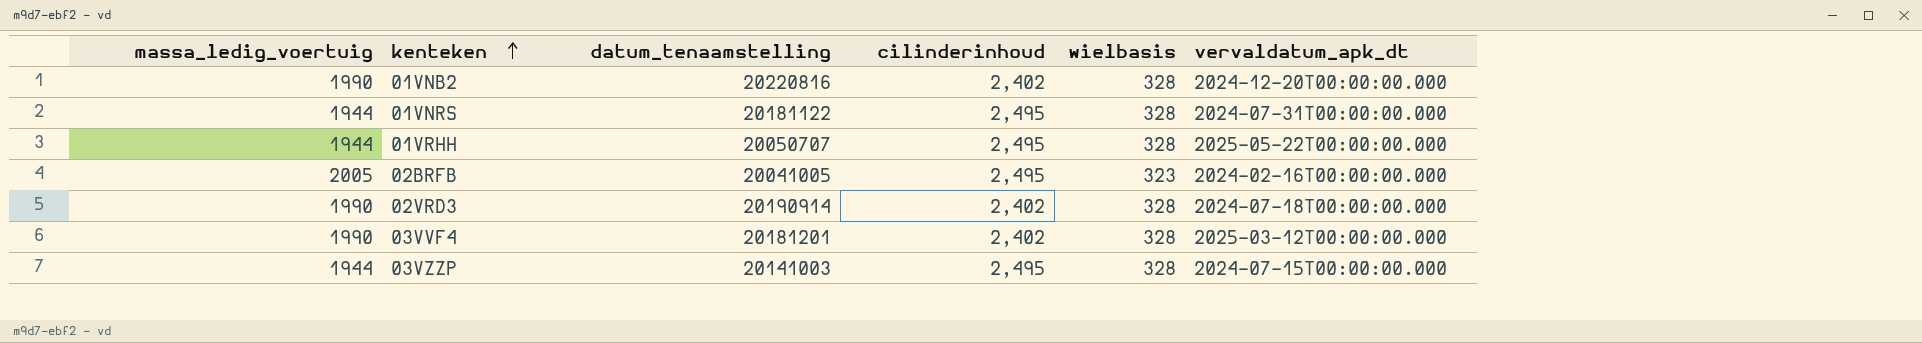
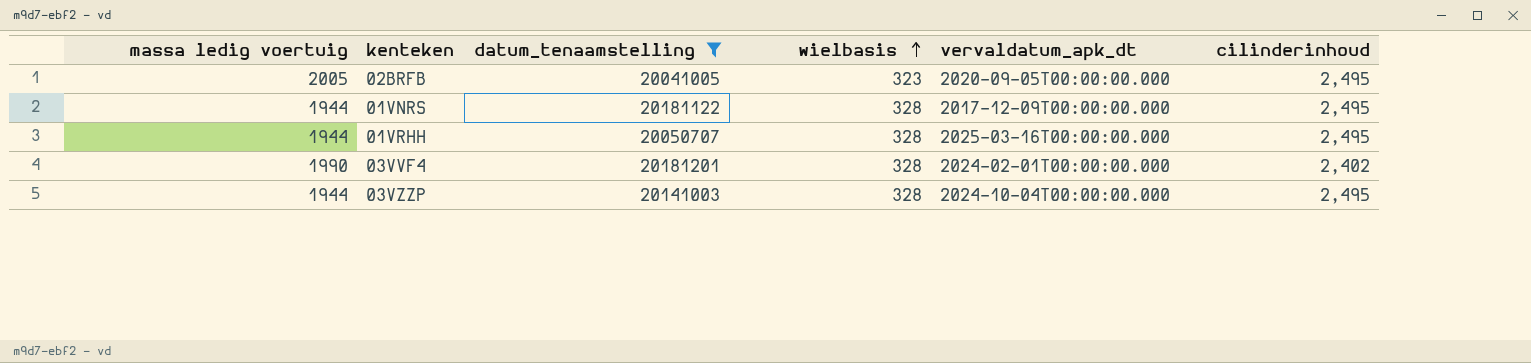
filter: none -> datum_tenaamstelling <= 20181201
row order: kenteken ascending -> wielbasis ascending
column name: massa_ledig_voertuig -> massa ledig voertuig
column cilinderinhoud | position: 4 -> 6
02BRFB | vervaldatum_apk_dt: 2024-02-16T00:00:00.000 -> 2020-09-05T00:00:00.000
01VNRS | vervaldatum_apk_dt: 2024-07-31T00:00:00.000 -> 2017-12-09T00:00:00.000
01VRHH | vervaldatum_apk_dt: 2025-05-22T00:00:00.000 -> 2025-03-16T00:00:00.000
03VVF4 | vervaldatum_apk_dt: 2025-03-12T00:00:00.000 -> 2024-02-01T00:00:00.000
03VZZP | vervaldatum_apk_dt: 2024-07-15T00:00:00.000 -> 2024-10-04T00:00:00.000

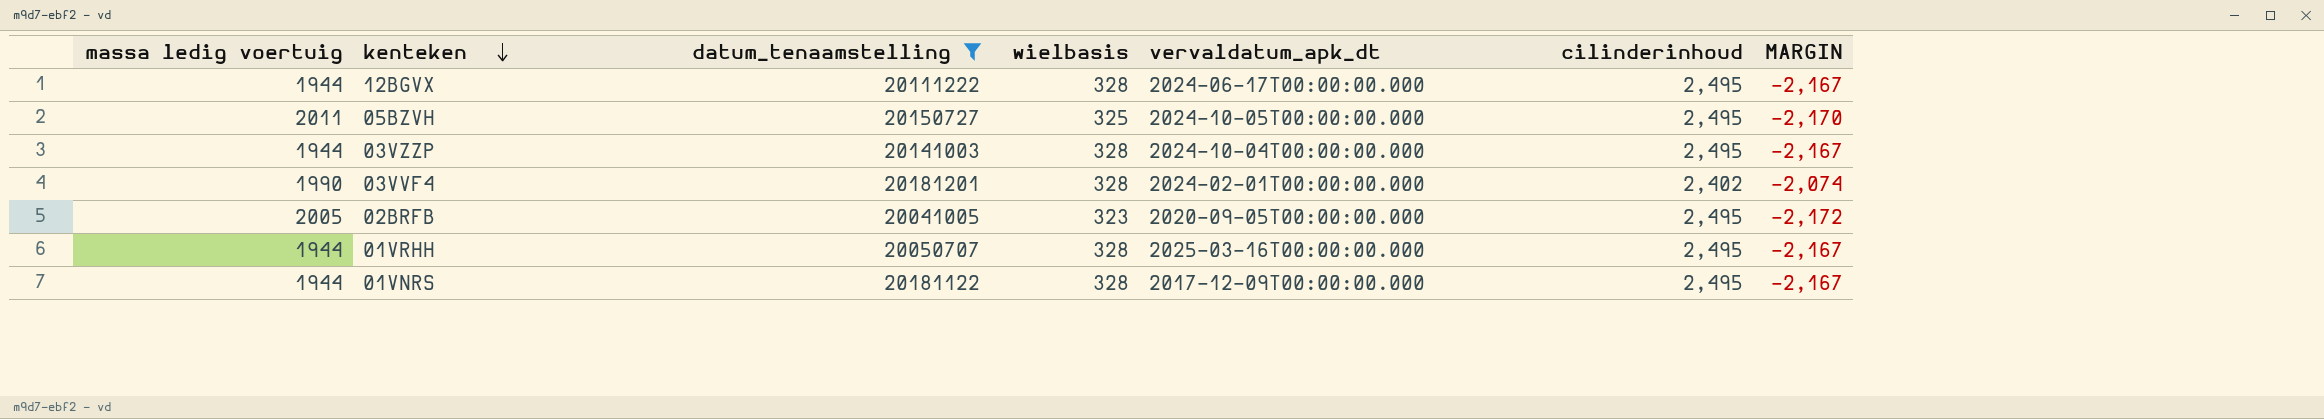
row order: wielbasis ascending -> kenteken descending
column MARGIN | formula: none -> [wielbasis] - [cilinderinhoud]
row 12BGVX: none -> 1944 | 20111222 | 328 | 2024-06-17T00:00:00.000 | 2,495 | -2,167
row 05BZVH: none -> 2011 | 20150727 | 325 | 2024-10-05T00:00:00.000 | 2,495 | -2,170

